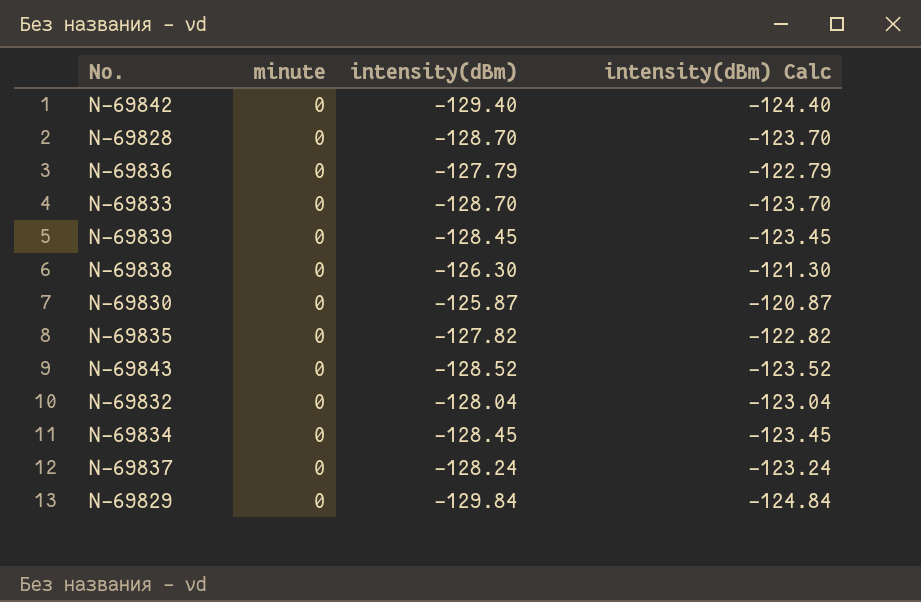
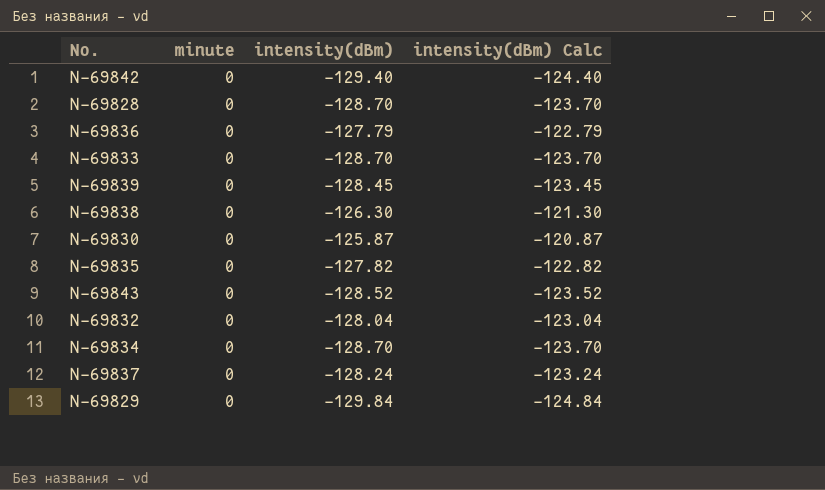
N-69834 | intensity(dBm): -128.45 -> -128.70
N-69834 | intensity(dBm) Calc: -123.45 -> -123.70

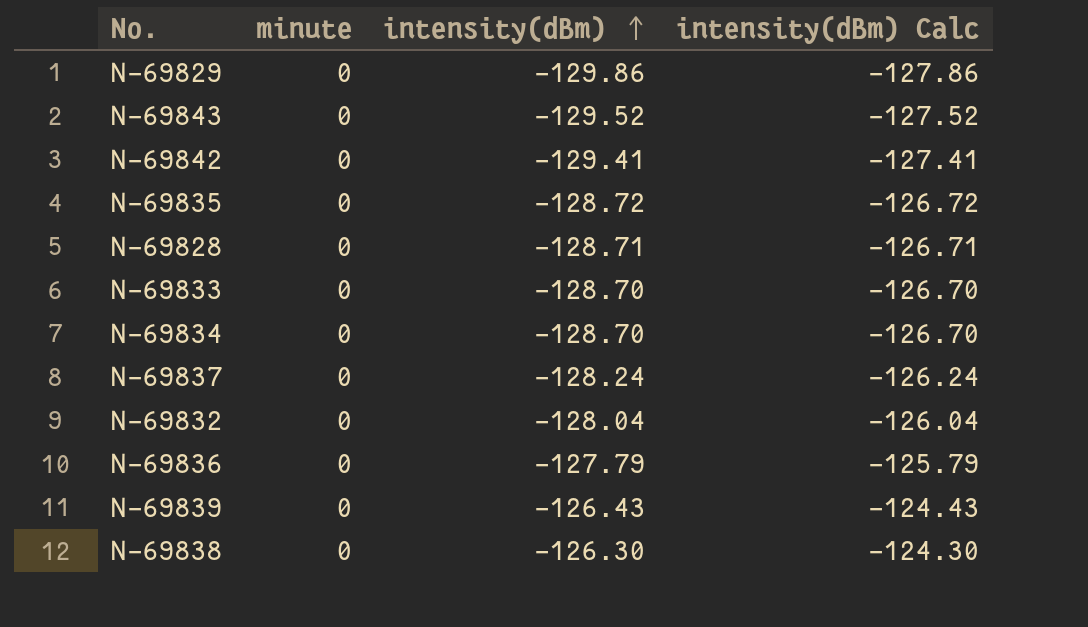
row order: none -> intensity(dBm) ascending
column intensity(dBm) Calc | formula: [intensity(dBm)] + 5 -> [intensity(dBm)] + 2
row N-69830: 0 | -125.87 | -120.87 -> none
N-69829 | intensity(dBm): -129.84 -> -129.86
N-69843 | intensity(dBm): -128.52 -> -129.52
N-69842 | intensity(dBm): -129.40 -> -129.41
N-69835 | intensity(dBm): -127.82 -> -128.72
N-69828 | intensity(dBm): -128.70 -> -128.71
N-69839 | intensity(dBm): -128.45 -> -126.43

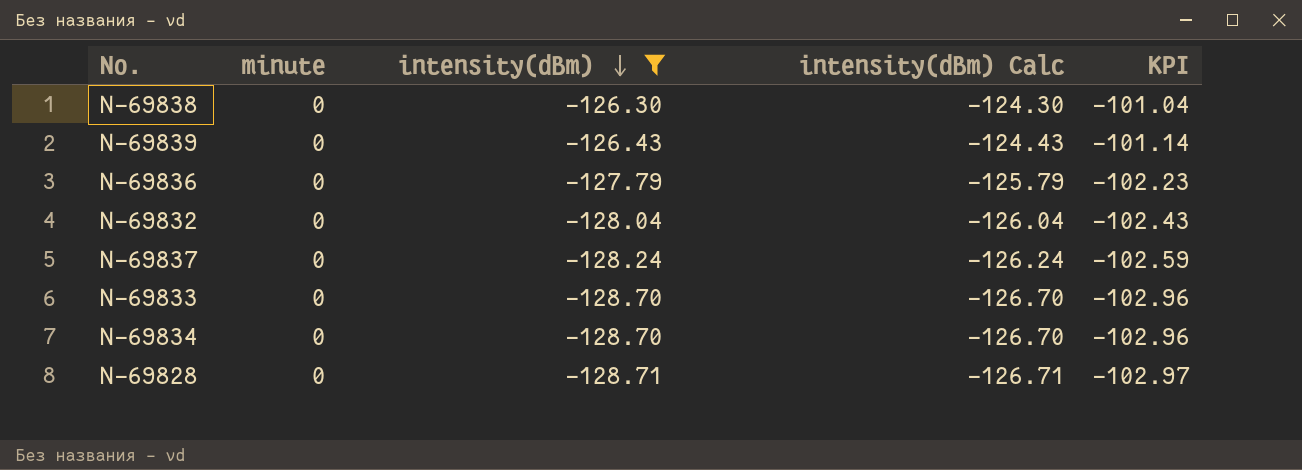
filter: none -> intensity(dBm) >= -128.71
row order: intensity(dBm) ascending -> intensity(dBm) descending
column KPI | formula: none -> [intensity(dBm)] * 0.8

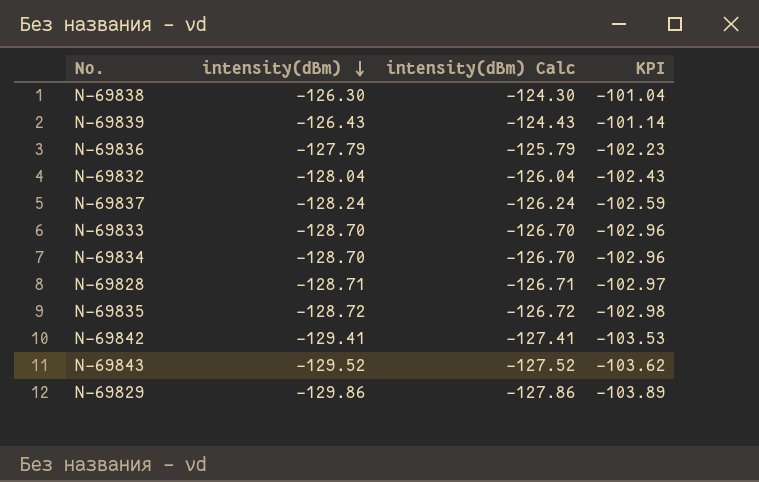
filter: intensity(dBm) >= -128.71 -> none
column minute | position: 2 -> none

